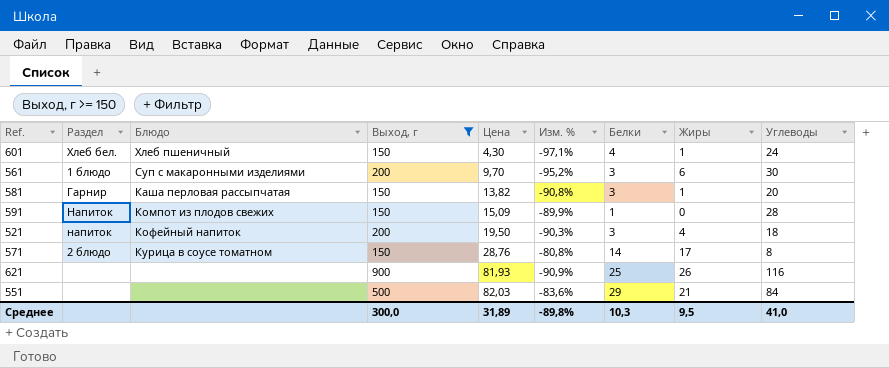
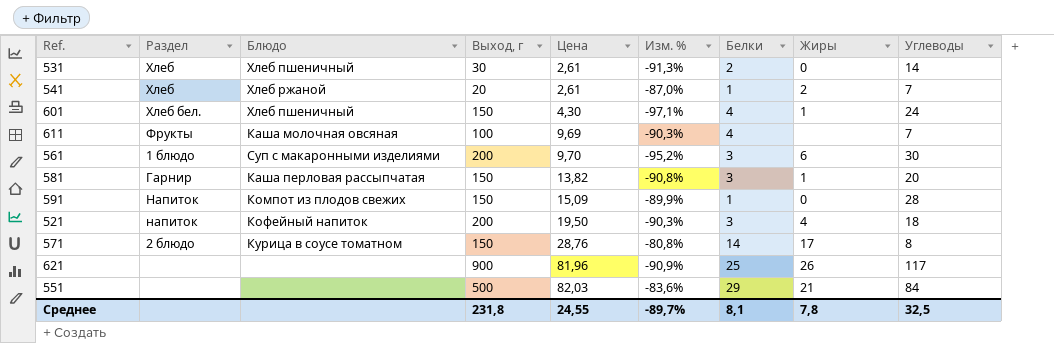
filter: Выход, г >= 150 -> none
621 | Цена: 81,93 -> 81,96
621 | Углеводы: 116 -> 117
Среднее | Выход, г: 300,0 -> 231,8
Среднее | Цена: 31,89 -> 24,55
Среднее | Изм. %: -89,8% -> -89,7%
Среднее | Белки: 10,3 -> 8,1
Среднее | Жиры: 9,5 -> 7,8
Среднее | Углеводы: 41,0 -> 32,5

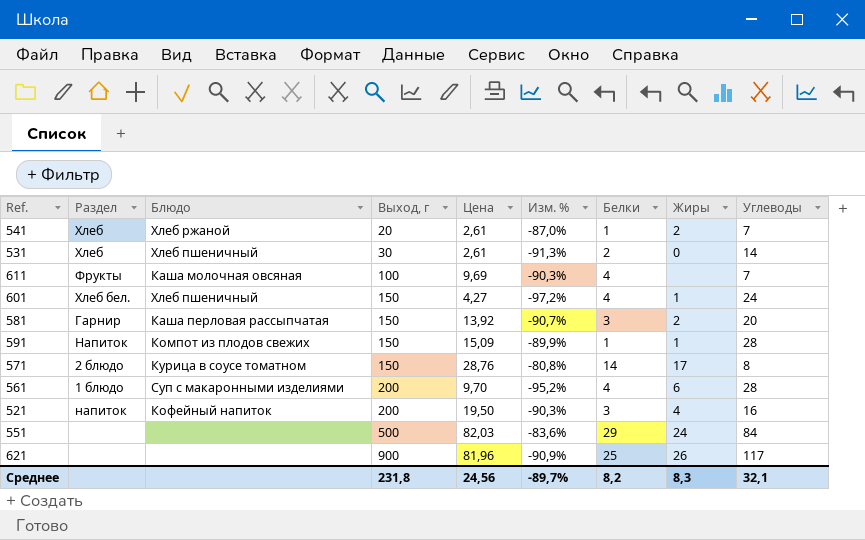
row order: Цена ascending -> Выход, г ascending
601 | Цена: 4,30 -> 4,27
601 | Изм. %: -97,1% -> -97,2%
581 | Цена: 13,82 -> 13,92
581 | Изм. %: -90,8% -> -90,7%
581 | Жиры: 1 -> 2
591 | Жиры: 0 -> 1
561 | Белки: 3 -> 4
561 | Углеводы: 30 -> 28
521 | Углеводы: 18 -> 16
551 | Жиры: 21 -> 24
Среднее | Цена: 24,55 -> 24,56
Среднее | Белки: 8,1 -> 8,2
Среднее | Жиры: 7,8 -> 8,3
Среднее | Углеводы: 32,5 -> 32,1

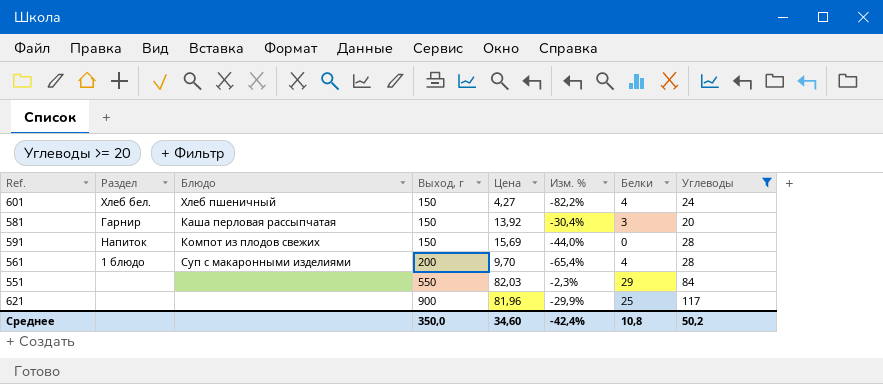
filter: none -> Углеводы >= 20
column Жиры | position: 8 -> none
column Изм. % | formula: ([Цена] - [Выход, г]) / [Выход, г] -> ([Цена] - [Углеводы]) / [Углеводы]
591 | Цена: 15,09 -> 15,69
591 | Белки: 1 -> 0
551 | Выход, г: 500 -> 550
Среднее | Выход, г: 231,8 -> 350,0
Среднее | Цена: 24,56 -> 34,60
Среднее | Изм. %: -89,7% -> -42,4%
Среднее | Белки: 8,2 -> 10,8
Среднее | Углеводы: 32,1 -> 50,2

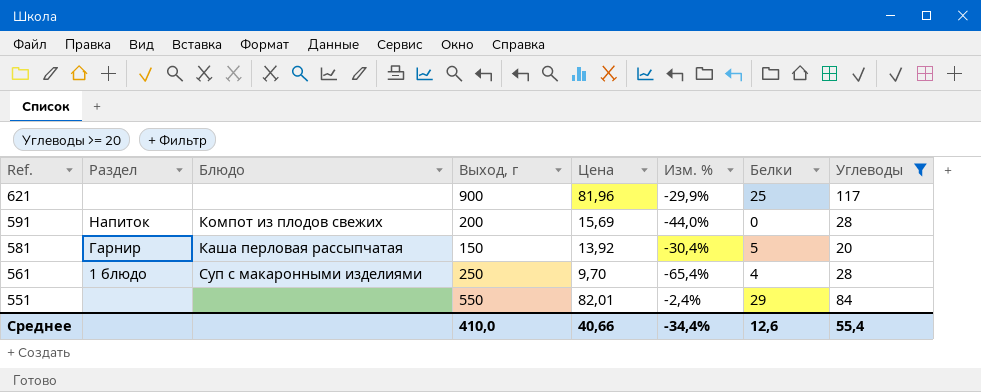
row order: Выход, г ascending -> Ref. descending
row 601: Хлеб бел. | Хлеб пшеничный | 150 | 4,27 | -82,2% | 4 | 24 -> none
591 | Выход, г: 150 -> 200
581 | Белки: 3 -> 5
561 | Выход, г: 200 -> 250
551 | Цена: 82,03 -> 82,01
551 | Изм. %: -2,3% -> -2,4%
Среднее | Выход, г: 350,0 -> 410,0
Среднее | Цена: 34,60 -> 40,66
Среднее | Изм. %: -42,4% -> -34,4%
Среднее | Белки: 10,8 -> 12,6
Среднее | Углеводы: 50,2 -> 55,4

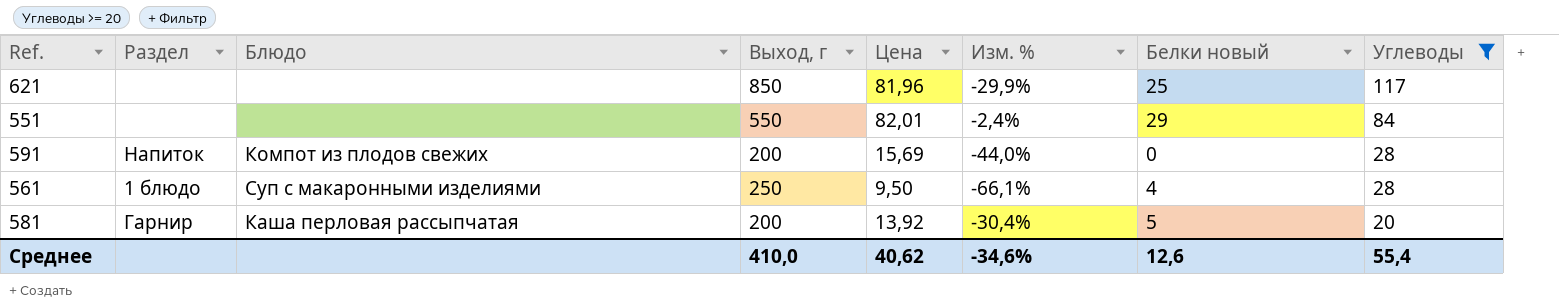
row order: Ref. descending -> Углеводы descending
column name: Белки -> Белки новый
621 | Выход, г: 900 -> 850
561 | Цена: 9,70 -> 9,50
561 | Изм. %: -65,4% -> -66,1%
581 | Выход, г: 150 -> 200
Среднее | Цена: 40,66 -> 40,62
Среднее | Изм. %: -34,4% -> -34,6%

